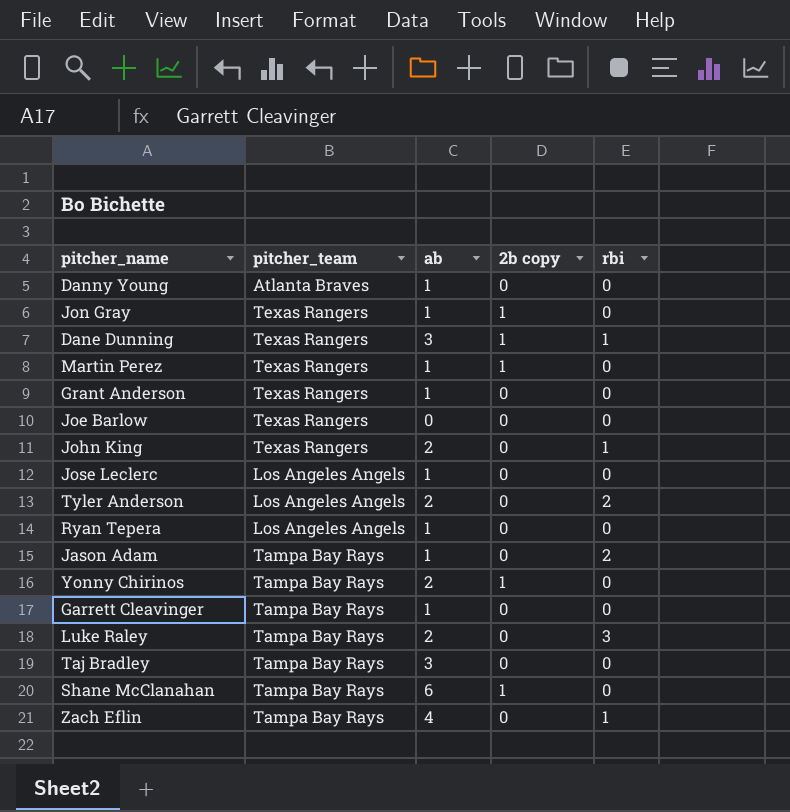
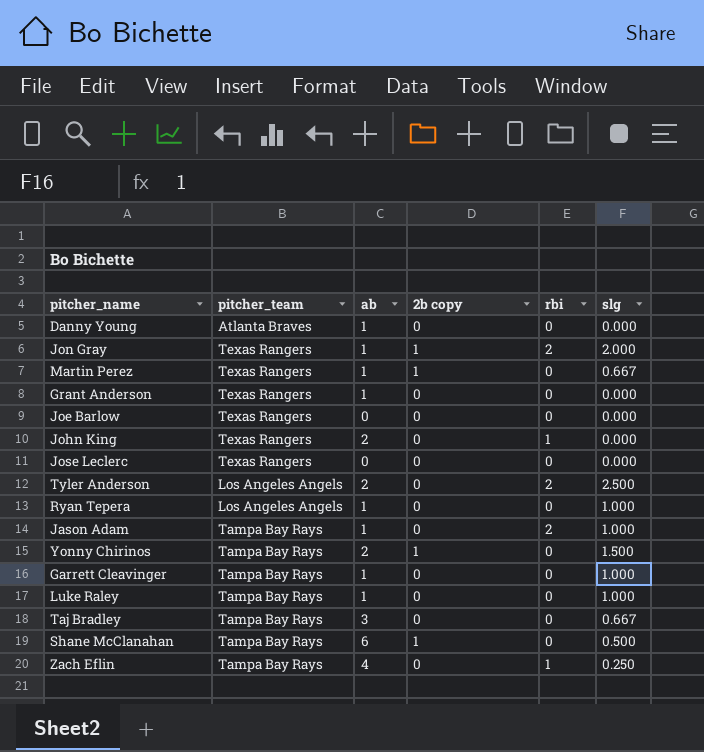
column slg | position: none -> 6
row Dane Dunning: Texas Rangers | 3 | 1 | 1 -> none
Jon Gray | rbi: 0 -> 2
Jose Leclerc | pitcher_team: Los Angeles Angels -> Texas Rangers
Jose Leclerc | ab: 1 -> 0
Luke Raley | ab: 2 -> 1
Luke Raley | rbi: 3 -> 0

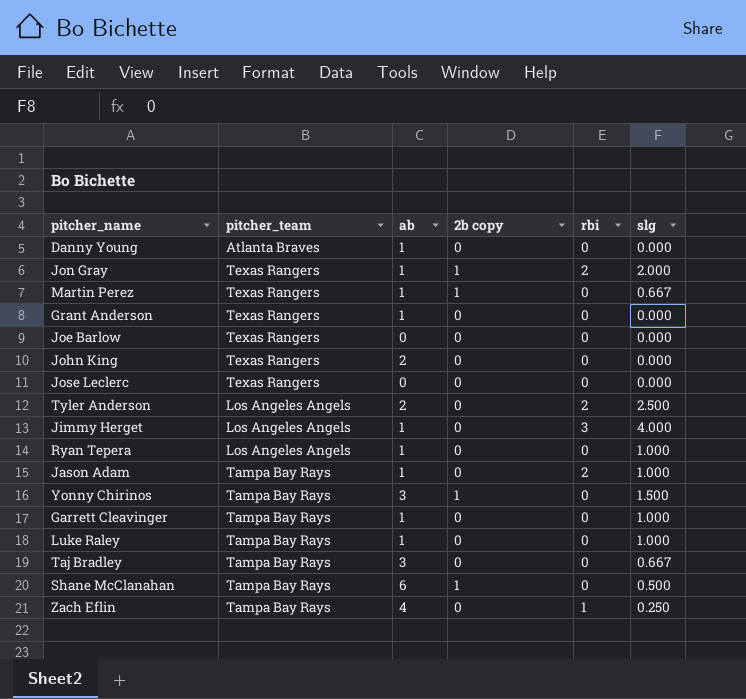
John King | rbi: 1 -> 0
row Jimmy Herget: none -> Los Angeles Angels | 1 | 0 | 3 | 4.000
Yonny Chirinos | ab: 2 -> 3

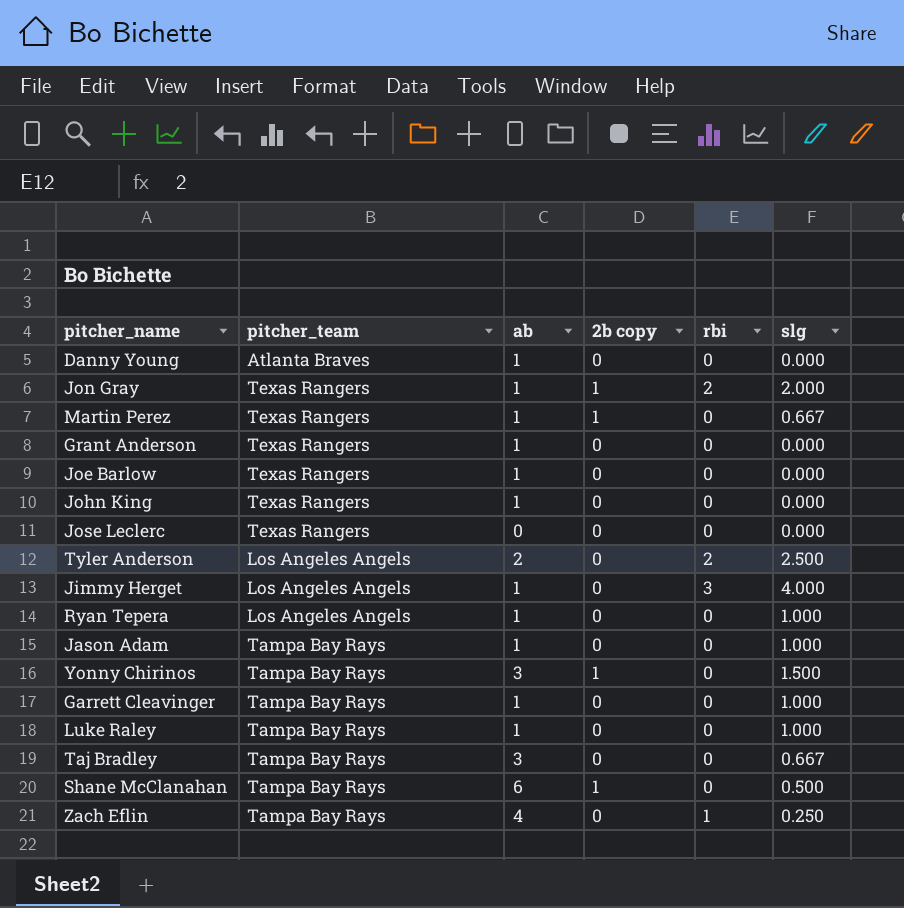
Joe Barlow | ab: 0 -> 1
John King | ab: 2 -> 1
Jason Adam | rbi: 2 -> 0

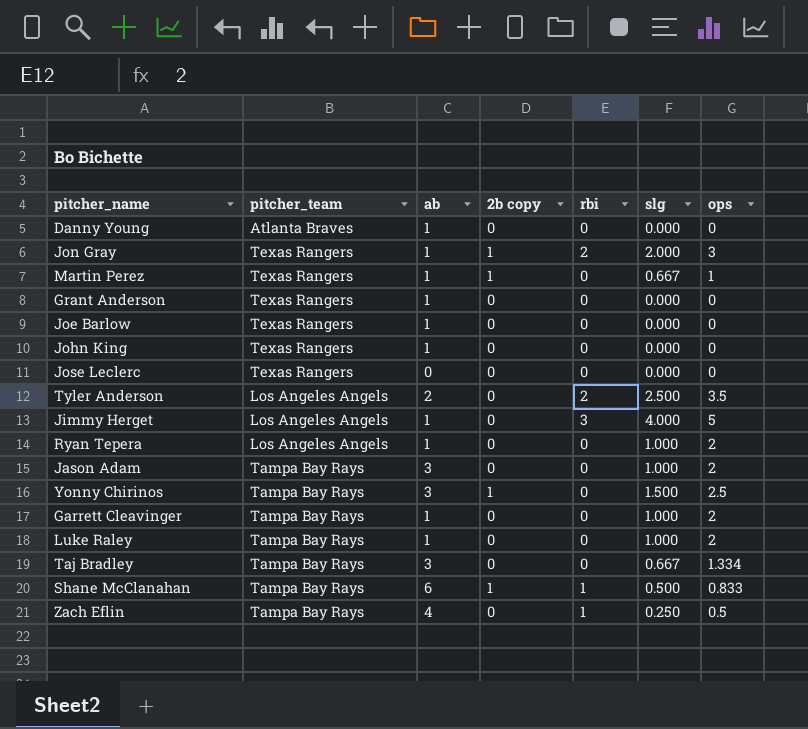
column ops | position: none -> 7
Jason Adam | ab: 1 -> 3
Shane McClanahan | rbi: 0 -> 1

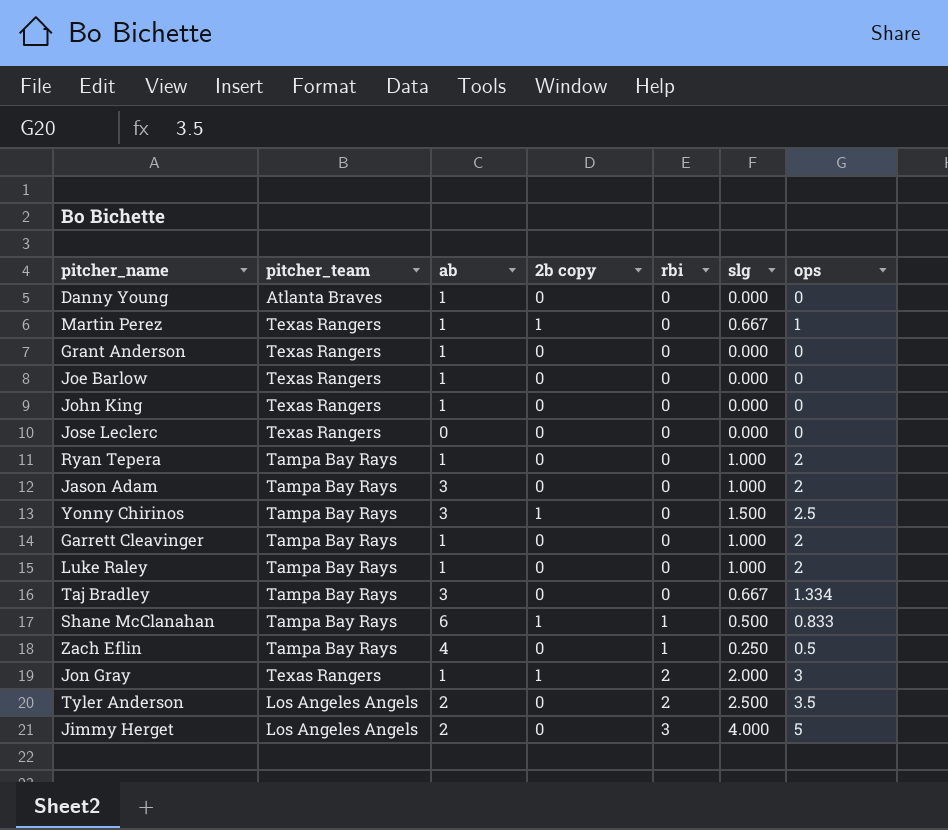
row order: none -> rbi ascending
Ryan Tepera | pitcher_team: Los Angeles Angels -> Tampa Bay Rays
Jimmy Herget | ab: 1 -> 2

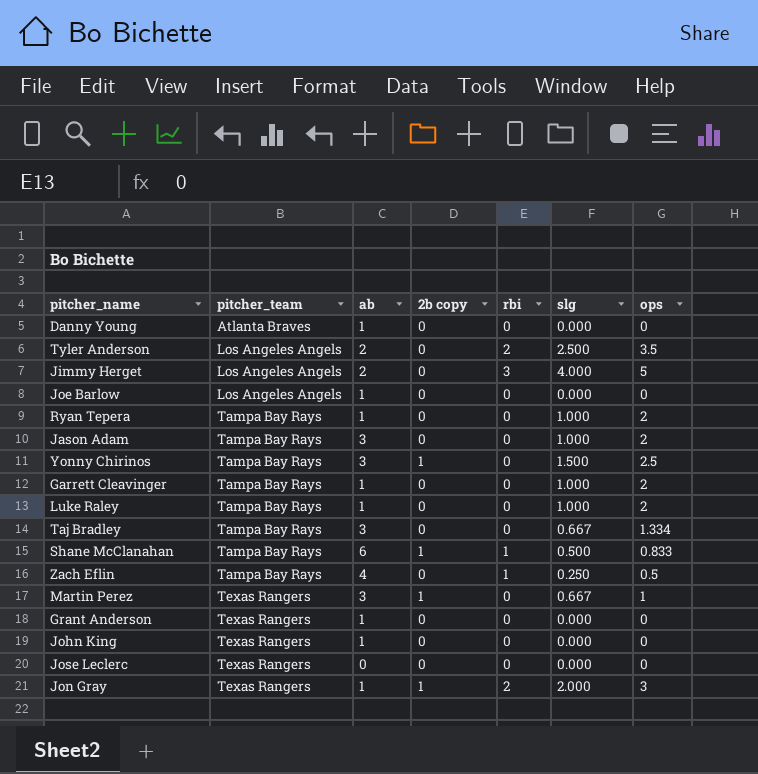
row order: rbi ascending -> pitcher_team ascending
Joe Barlow | pitcher_team: Texas Rangers -> Los Angeles Angels
Martin Perez | ab: 1 -> 3

